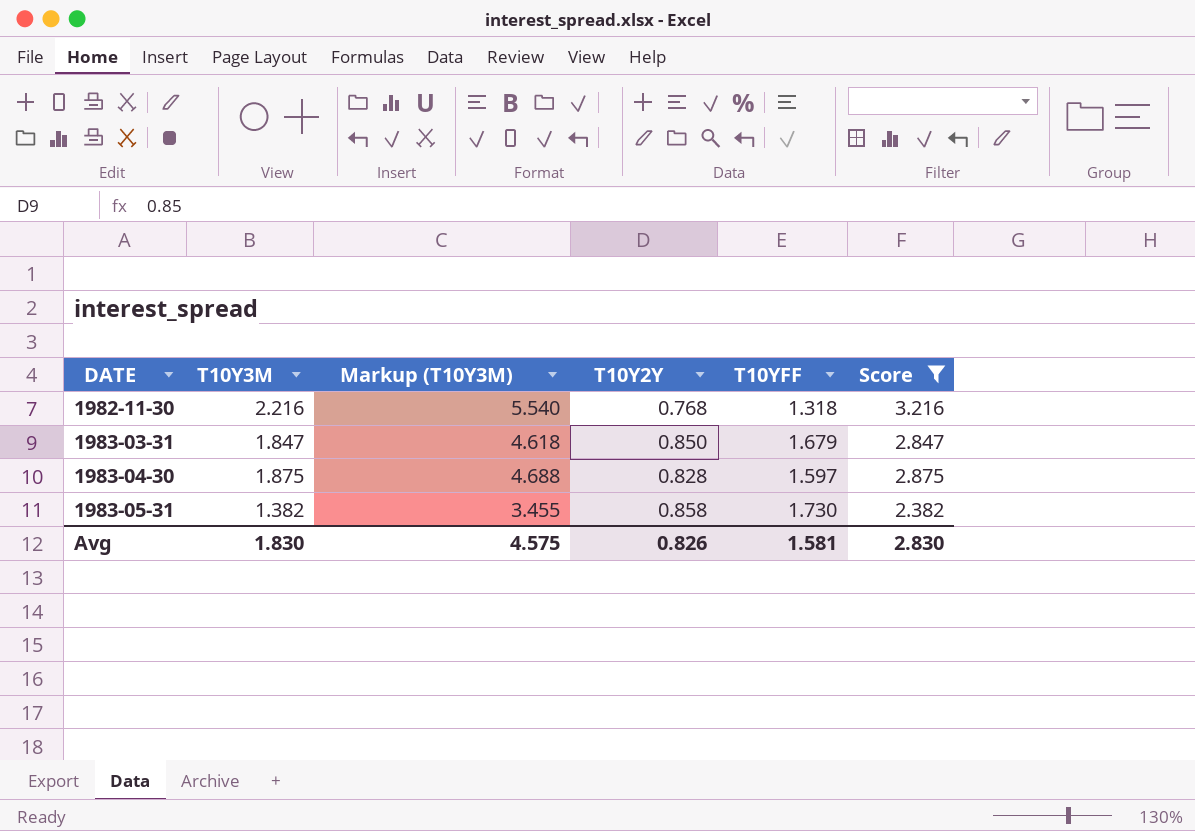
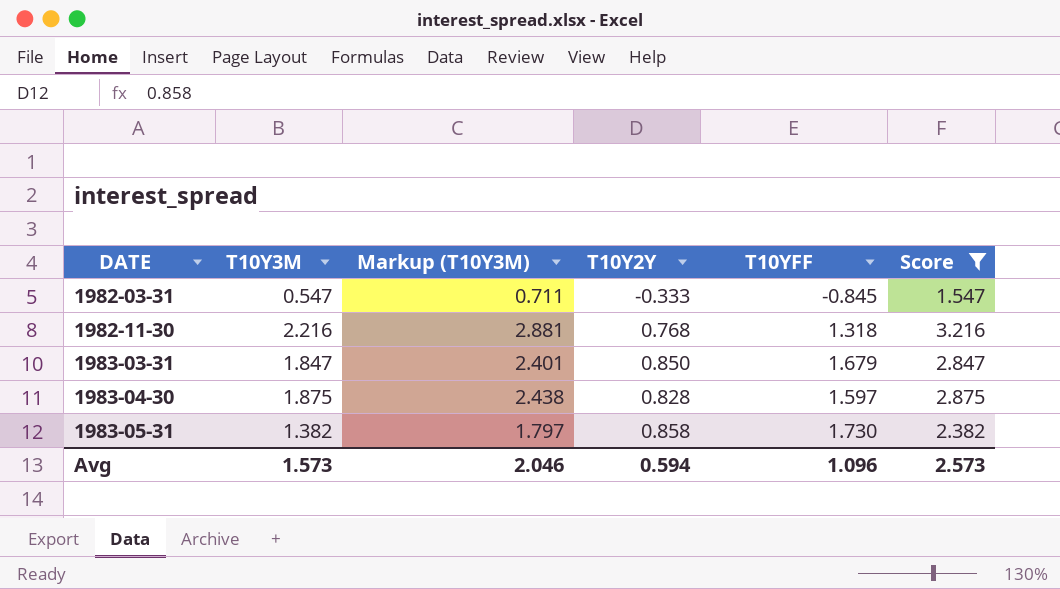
column Markup (T10Y3M) | formula: [T10Y3M] * 2.5 -> [T10Y3M] * 1.3
row 1982-03-31: none -> 0.547 | 0.711 | -0.333 | -0.845 | 1.547
Avg | T10Y3M: 1.830 -> 1.573
Avg | Markup (T10Y3M): 4.575 -> 2.046
Avg | T10Y2Y: 0.826 -> 0.594
Avg | T10YFF: 1.581 -> 1.096
Avg | Score: 2.830 -> 2.573

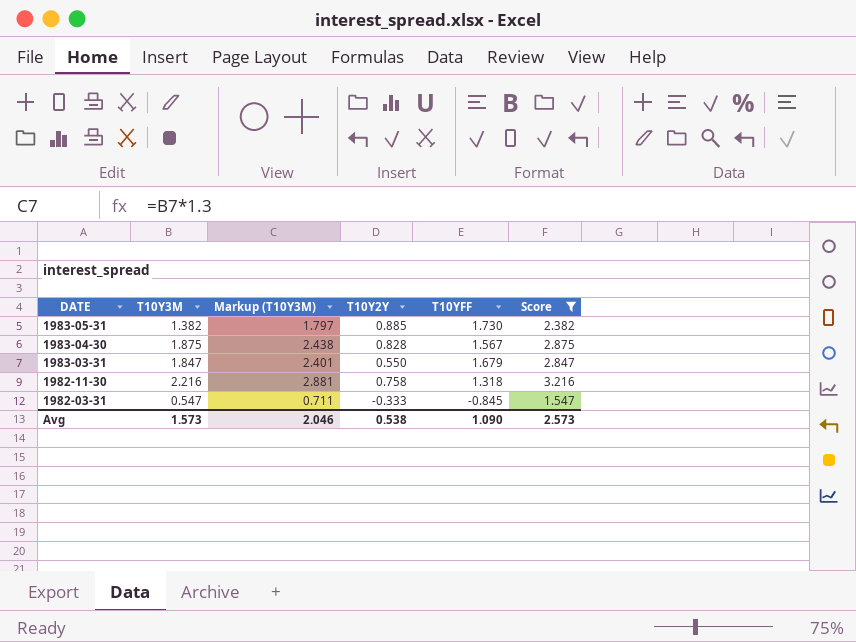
row order: DATE ascending -> DATE descending
1983-05-31 | T10Y2Y: 0.858 -> 0.885
1983-04-30 | T10YFF: 1.597 -> 1.567
1983-03-31 | T10Y2Y: 0.850 -> 0.550
1982-11-30 | T10Y2Y: 0.768 -> 0.758
Avg | T10Y2Y: 0.594 -> 0.538
Avg | T10YFF: 1.096 -> 1.090

